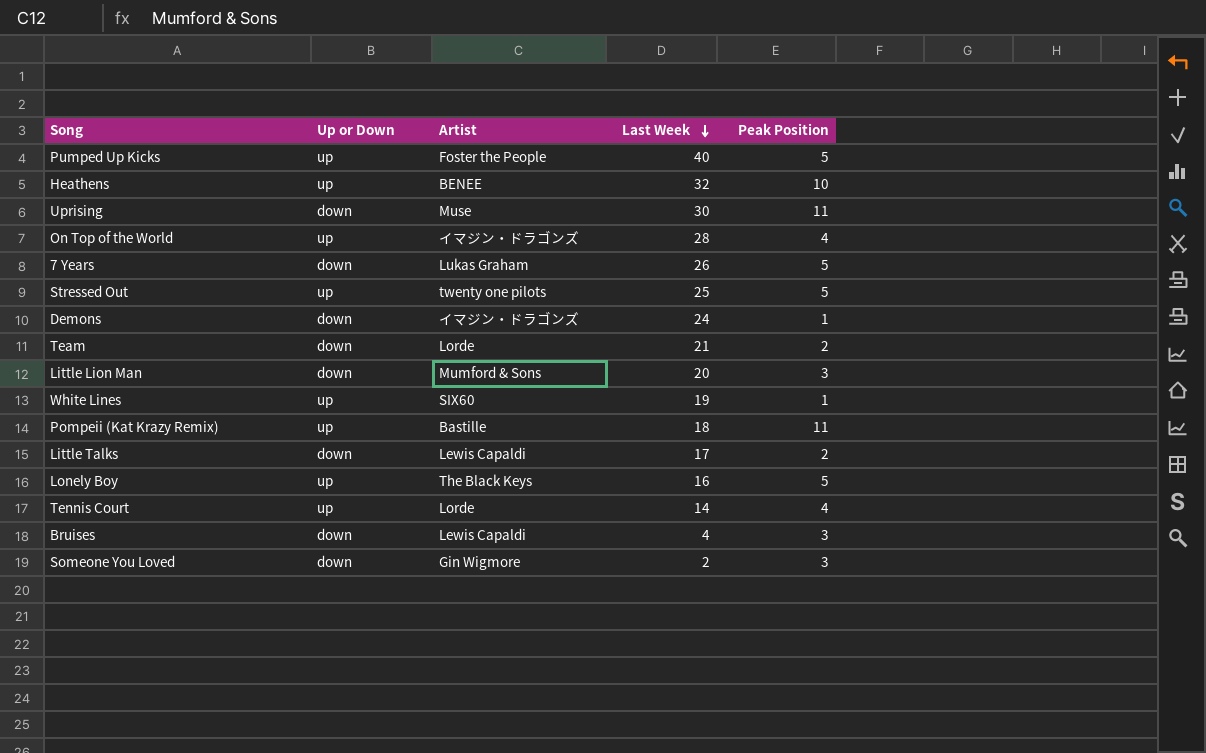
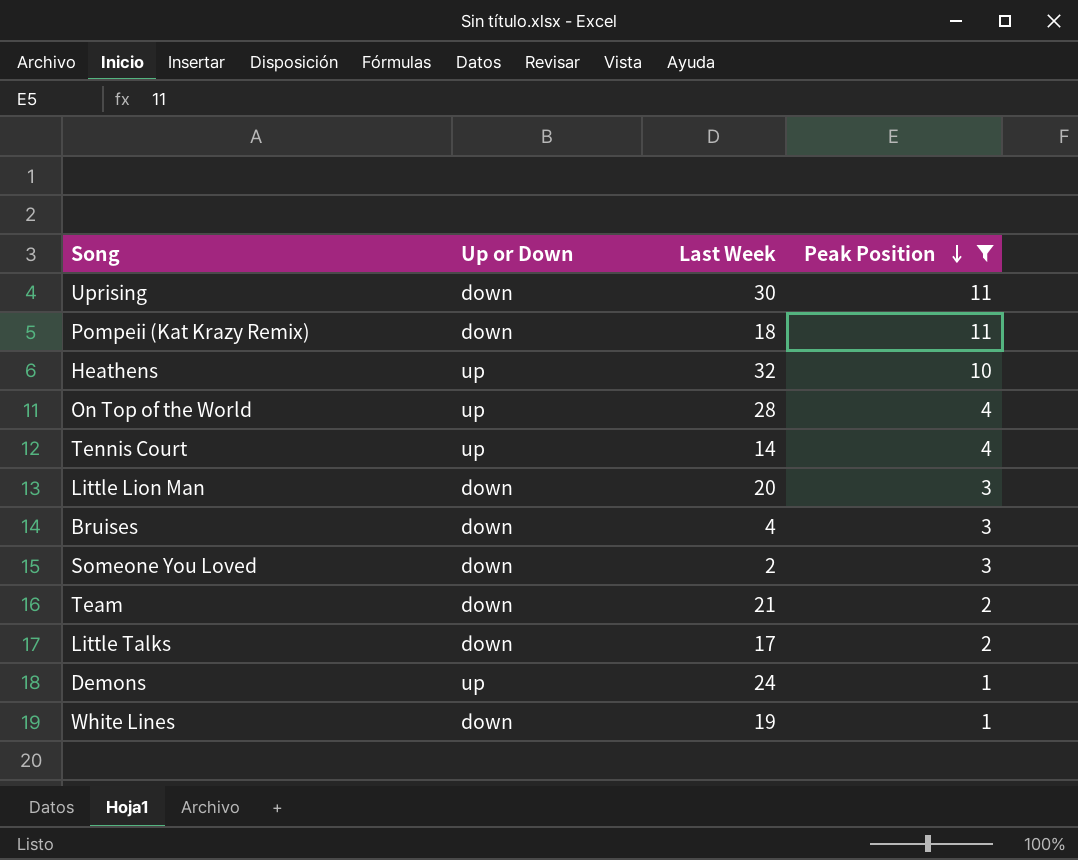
filter: none -> Peak Position != 5
row order: Last Week descending -> Peak Position descending
column Artist | position: 3 -> none
Pompeii (Kat Krazy Remix) | Up or Down: up -> down
Demons | Up or Down: down -> up
White Lines | Up or Down: up -> down

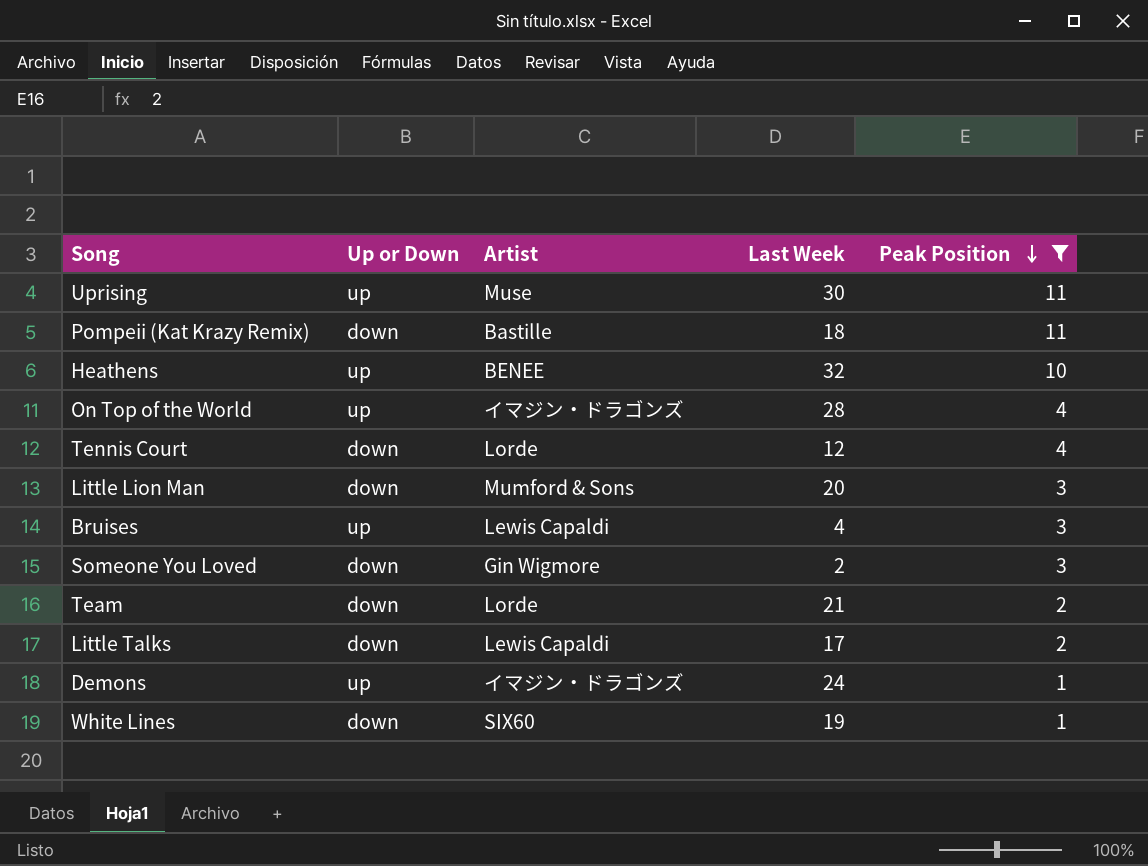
column Artist | position: none -> 3
Uprising | Up or Down: down -> up
Tennis Court | Up or Down: up -> down
Tennis Court | Last Week: 14 -> 12
Bruises | Up or Down: down -> up

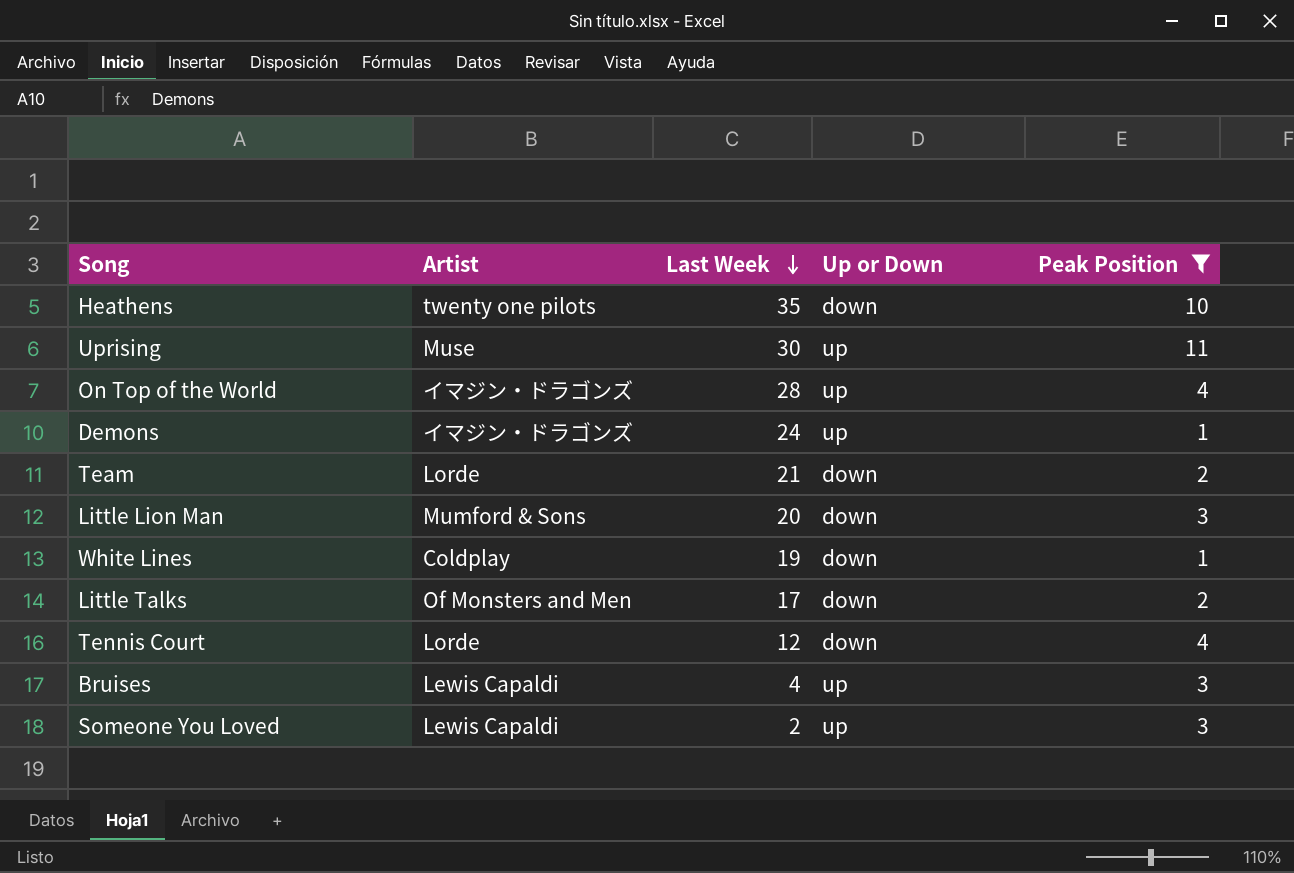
row order: Peak Position descending -> Last Week descending
column Up or Down | position: 2 -> 4
row Pompeii (Kat Krazy Remix): down | Bastille | 18 | 11 -> none
Heathens | Artist: BENEE -> twenty one pilots
Heathens | Last Week: 32 -> 35
Heathens | Up or Down: up -> down
White Lines | Artist: SIX60 -> Coldplay
Little Talks | Artist: Lewis Capaldi -> Of Monsters and Men
Someone You Loved | Artist: Gin Wigmore -> Lewis Capaldi
Someone You Loved | Up or Down: down -> up

